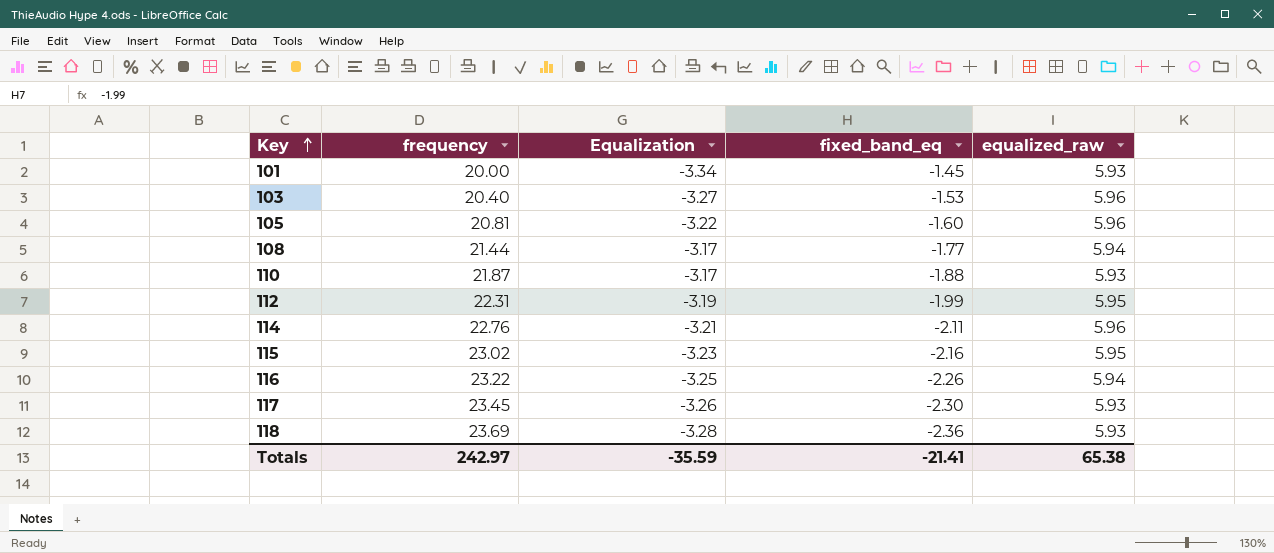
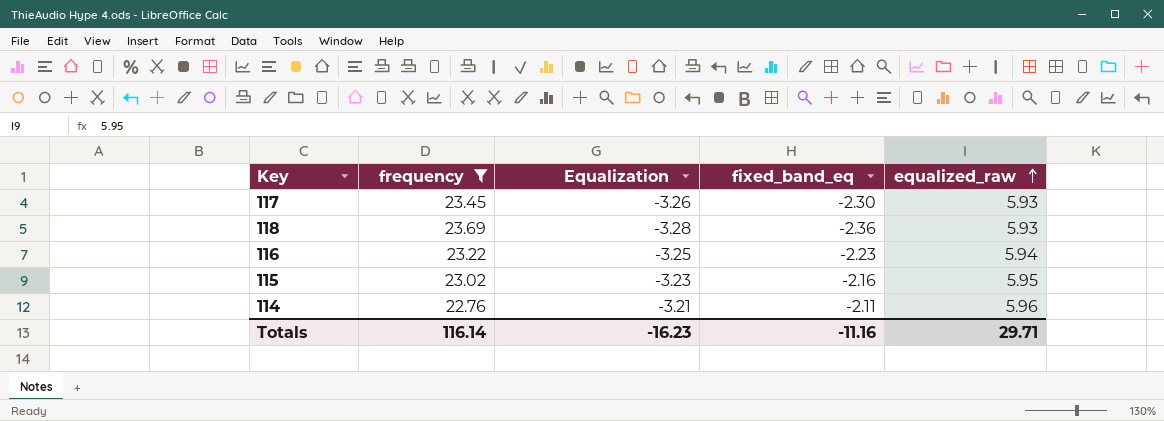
filter: none -> frequency >= 22.76
row order: Key ascending -> equalized_raw ascending
116 | fixed_band_eq: -2.26 -> -2.23
Totals | frequency: 242.97 -> 116.14
Totals | Equalization: -35.59 -> -16.23
Totals | fixed_band_eq: -21.41 -> -11.16
Totals | equalized_raw: 65.38 -> 29.71

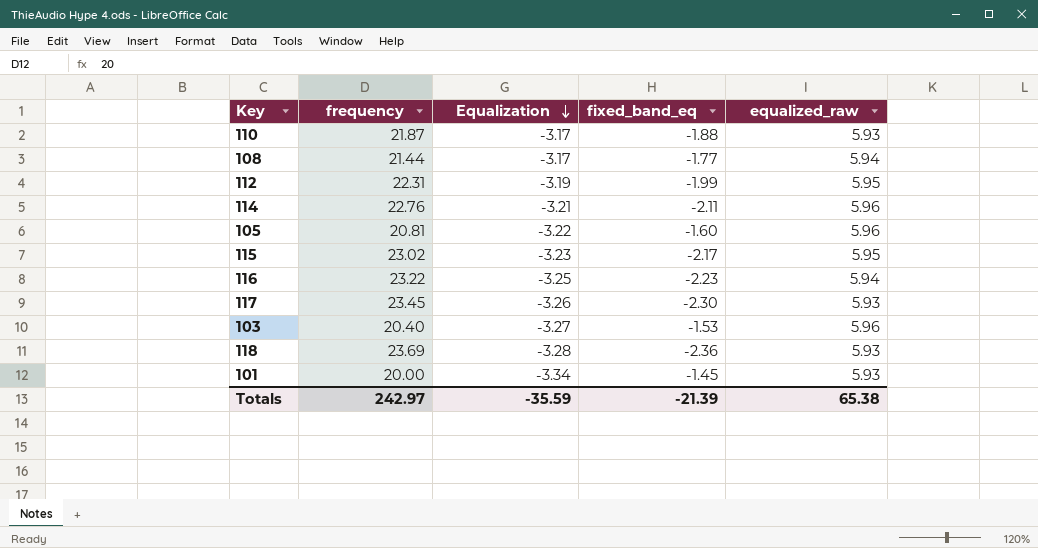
filter: frequency >= 22.76 -> none
row order: equalized_raw ascending -> Equalization descending
115 | fixed_band_eq: -2.16 -> -2.17
Totals | frequency: 116.14 -> 242.97
Totals | Equalization: -16.23 -> -35.59
Totals | fixed_band_eq: -11.16 -> -21.39
Totals | equalized_raw: 29.71 -> 65.38

